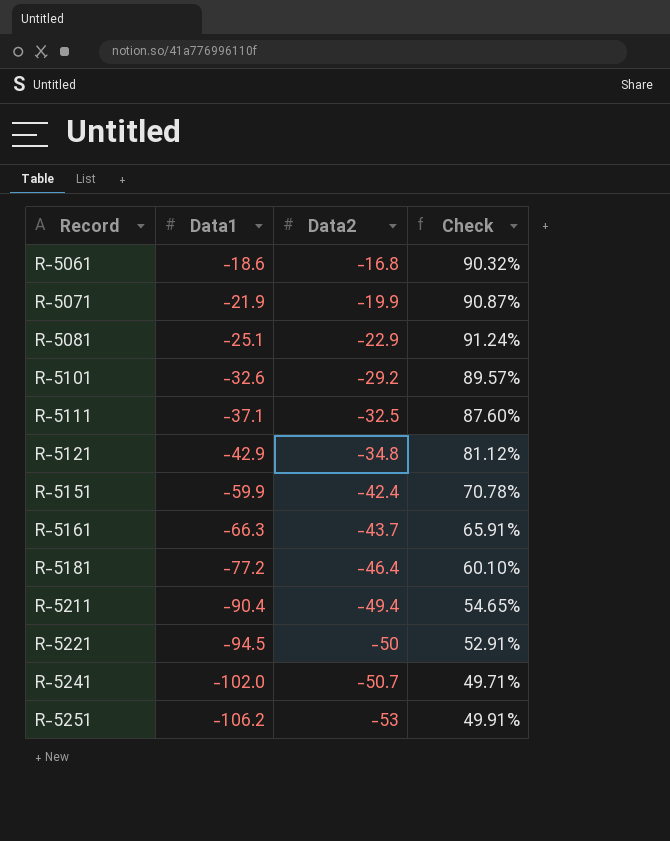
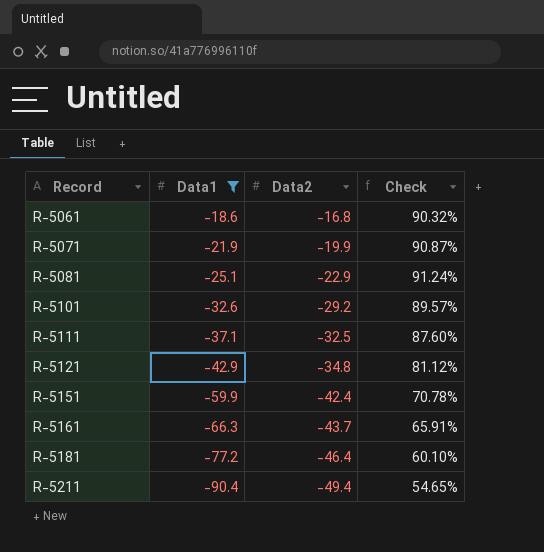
filter: none -> Data1 >= -90.4

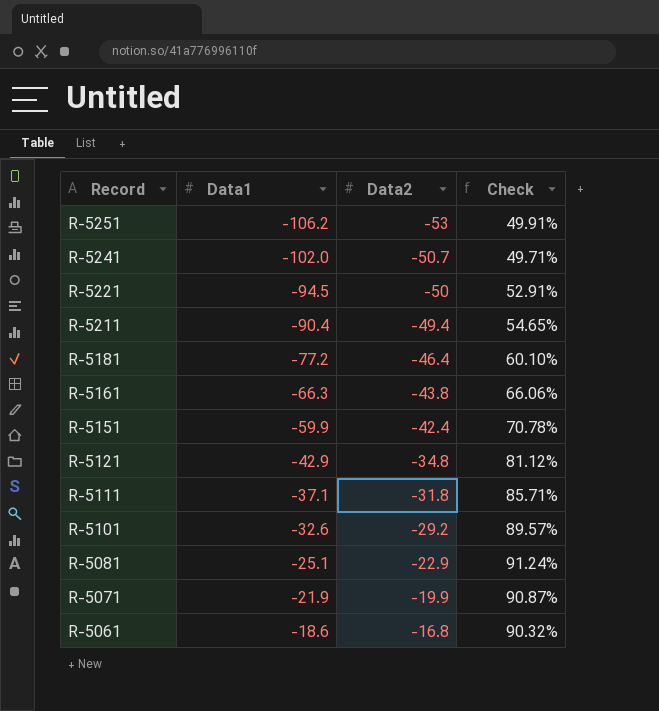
filter: Data1 >= -90.4 -> none
row order: Record ascending -> Record descending
R-5161 | Data2: -43.7 -> -43.8
R-5161 | Check: 65.91% -> 66.06%
R-5111 | Data2: -32.5 -> -31.8
R-5111 | Check: 87.60% -> 85.71%

